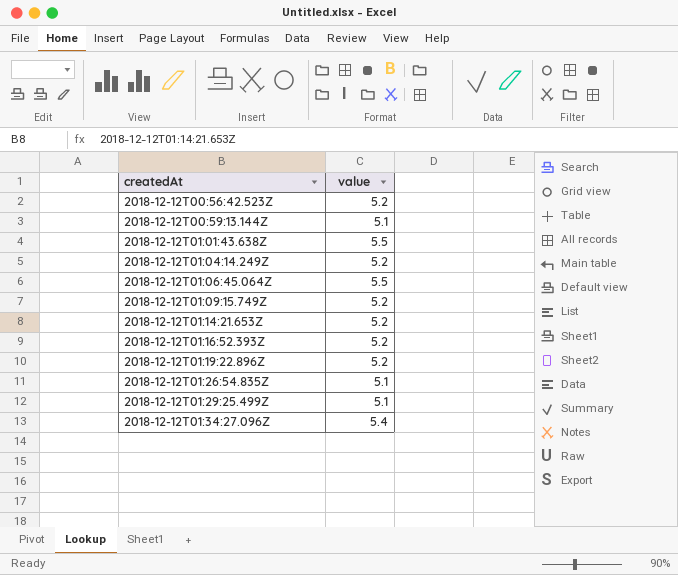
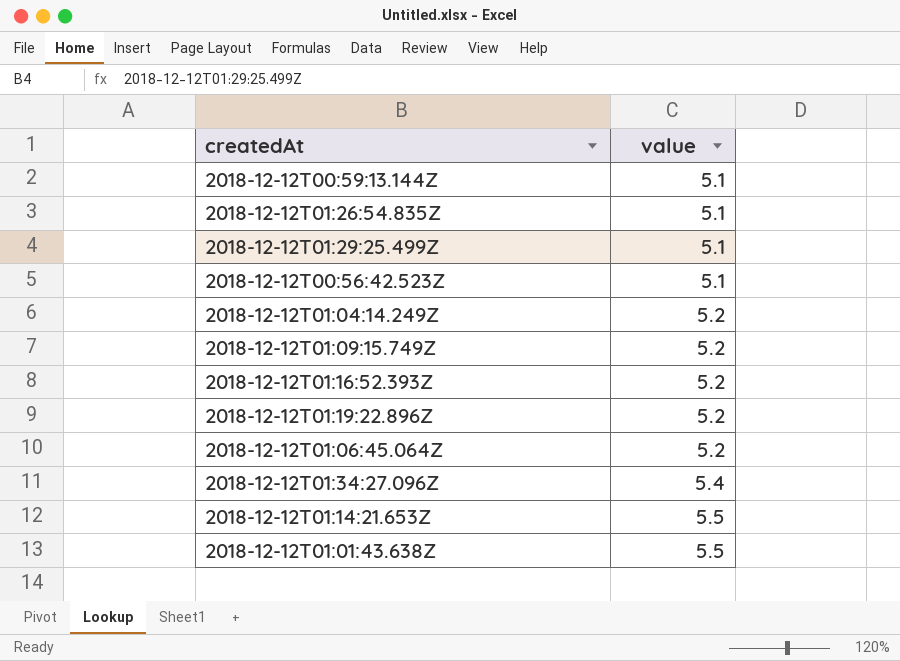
row order: createdAt ascending -> value ascending
2018-12-12T00:56:42.523Z | value: 5.2 -> 5.1
2018-12-12T01:06:45.064Z | value: 5.5 -> 5.2
2018-12-12T01:14:21.653Z | value: 5.2 -> 5.5

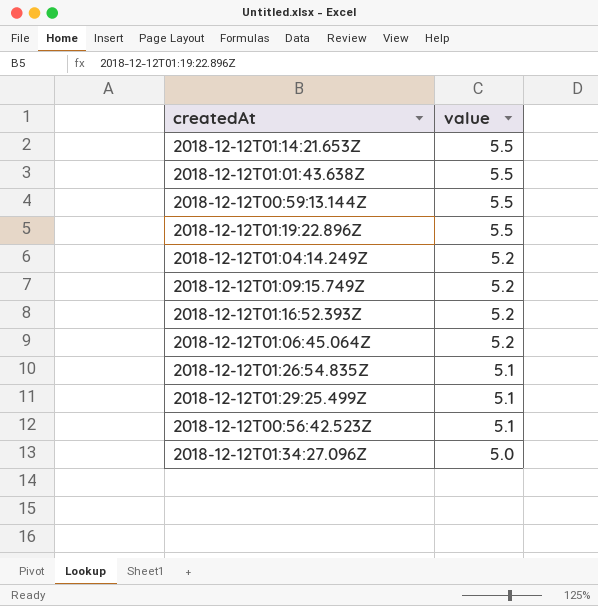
row order: value ascending -> value descending
2018-12-12T00:59:13.144Z | value: 5.1 -> 5.5
2018-12-12T01:19:22.896Z | value: 5.2 -> 5.5
2018-12-12T01:34:27.096Z | value: 5.4 -> 5.0

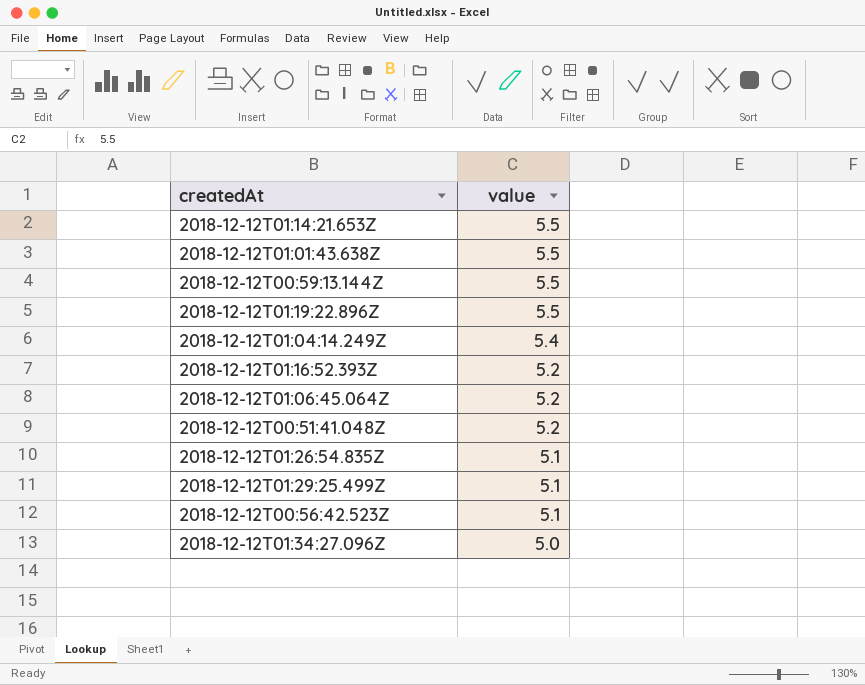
row 2018-12-12T01:09:15.749Z: 5.2 -> none
2018-12-12T01:04:14.249Z | value: 5.2 -> 5.4
row 2018-12-12T00:51:41.048Z: none -> 5.2

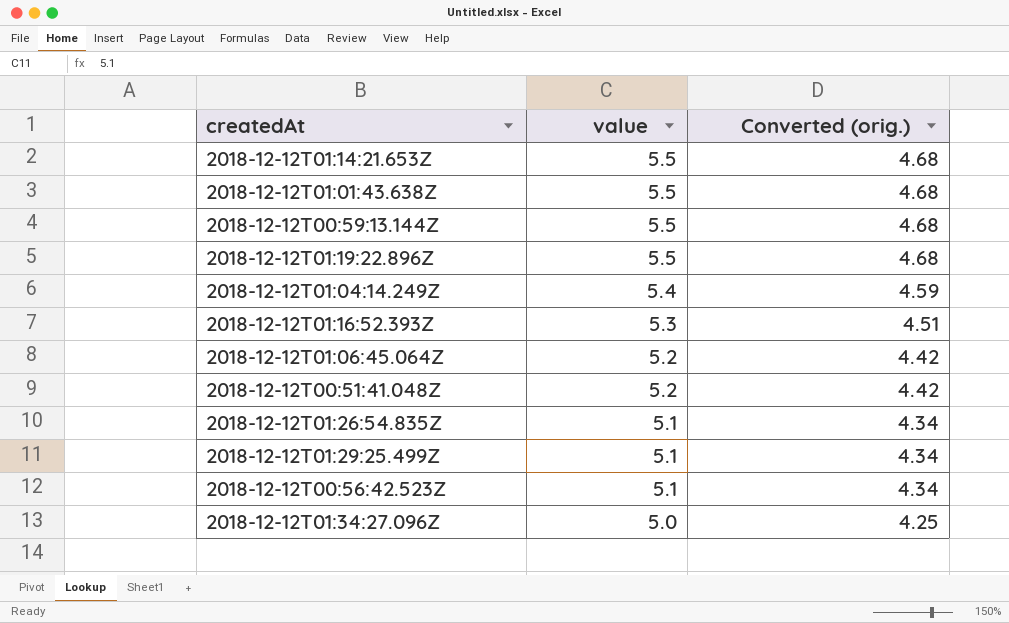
column Converted (orig.) | formula: none -> [value] * 0.85
2018-12-12T01:16:52.393Z | value: 5.2 -> 5.3

